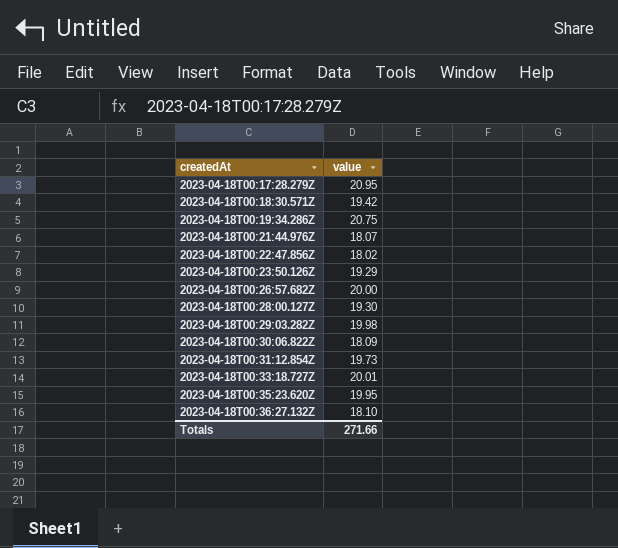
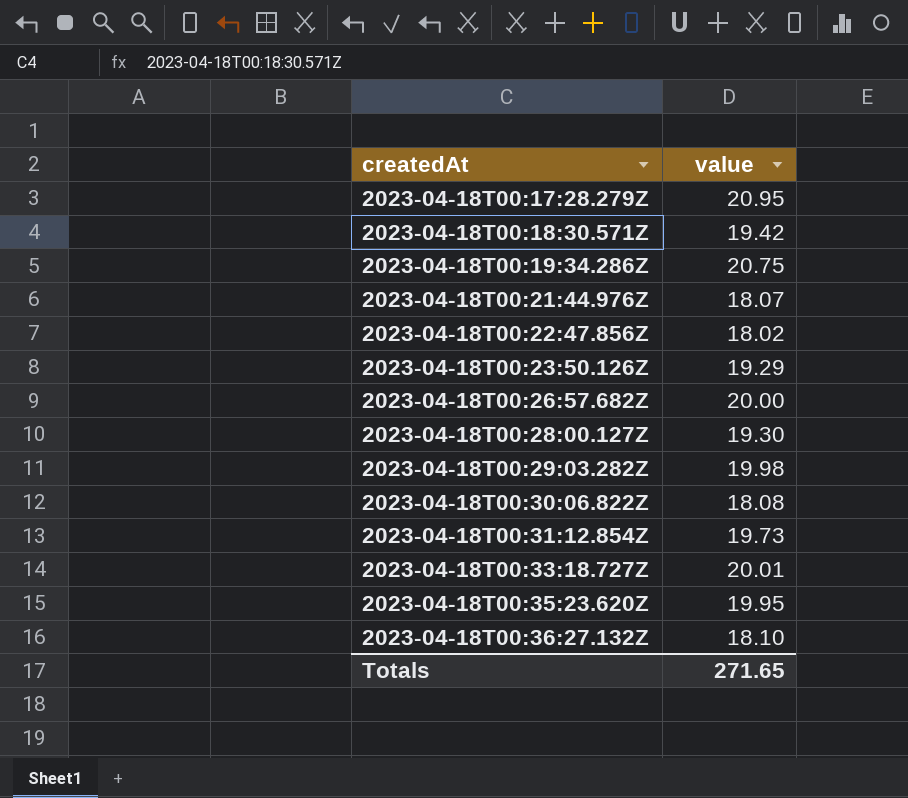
2023-04-18T00:30:06.822Z | value: 18.09 -> 18.08
Totals | value: 271.66 -> 271.65

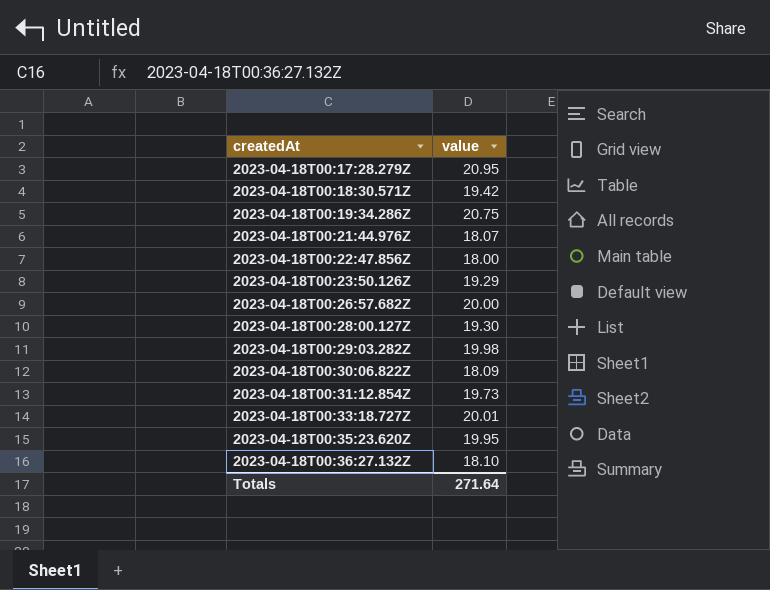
2023-04-18T00:22:47.856Z | value: 18.02 -> 18.00
2023-04-18T00:30:06.822Z | value: 18.08 -> 18.09
Totals | value: 271.65 -> 271.64

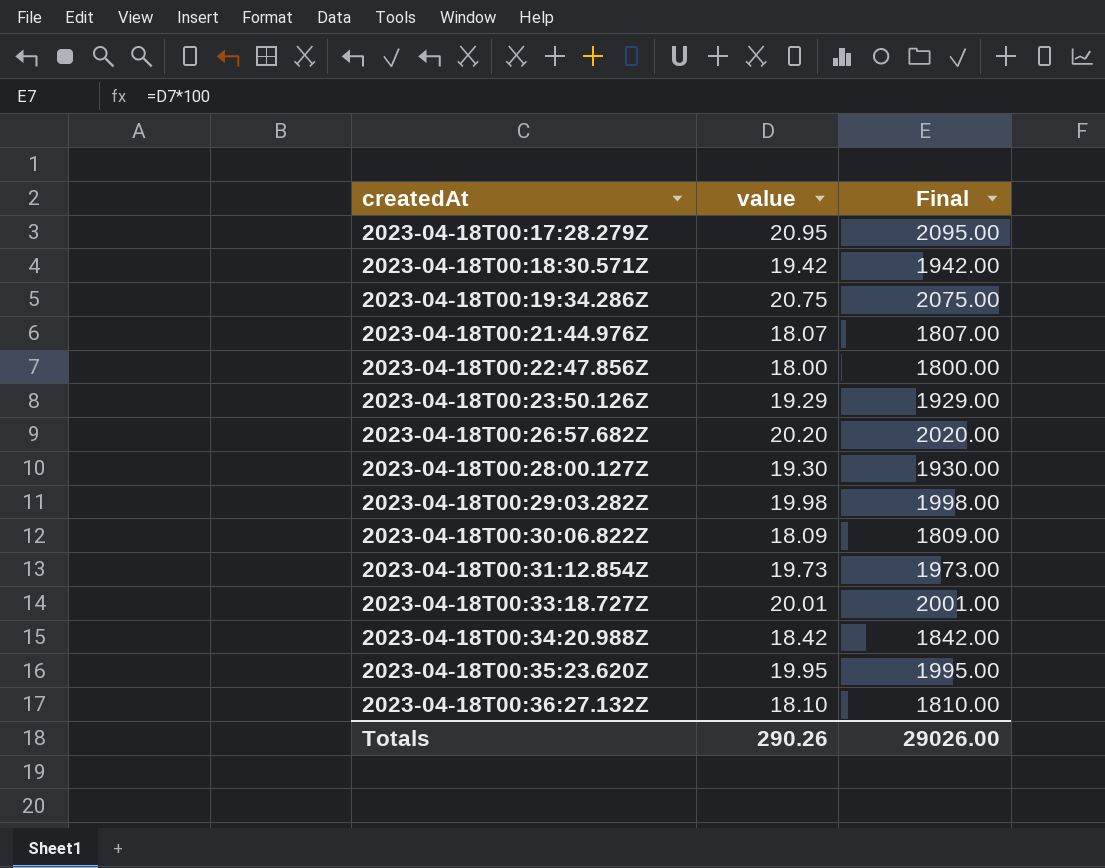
column Final | formula: none -> [value] * 100
2023-04-18T00:26:57.682Z | value: 20.00 -> 20.20
row 2023-04-18T00:34:20.988Z: none -> 18.42 | 1842.00
Totals | value: 271.64 -> 290.26

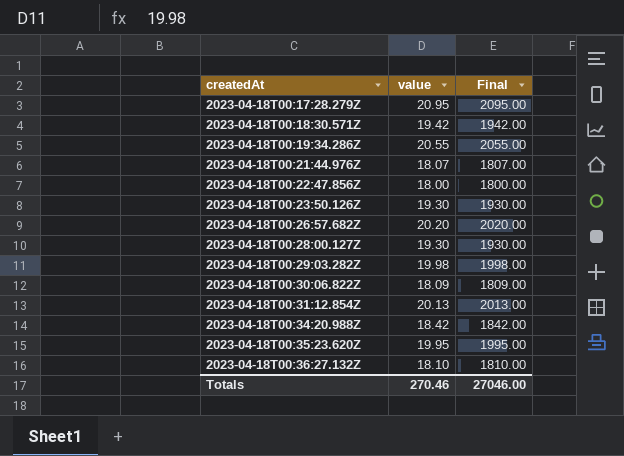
row 2023-04-18T00:33:18.727Z: 20.01 | 2001.00 -> none
2023-04-18T00:19:34.286Z | value: 20.75 -> 20.55
2023-04-18T00:19:34.286Z | Final: 2075.00 -> 2055.00
2023-04-18T00:23:50.126Z | value: 19.29 -> 19.30
2023-04-18T00:23:50.126Z | Final: 1929.00 -> 1930.00
2023-04-18T00:31:12.854Z | value: 19.73 -> 20.13
2023-04-18T00:31:12.854Z | Final: 1973.00 -> 2013.00
Totals | value: 290.26 -> 270.46
Totals | Final: 29026.00 -> 27046.00

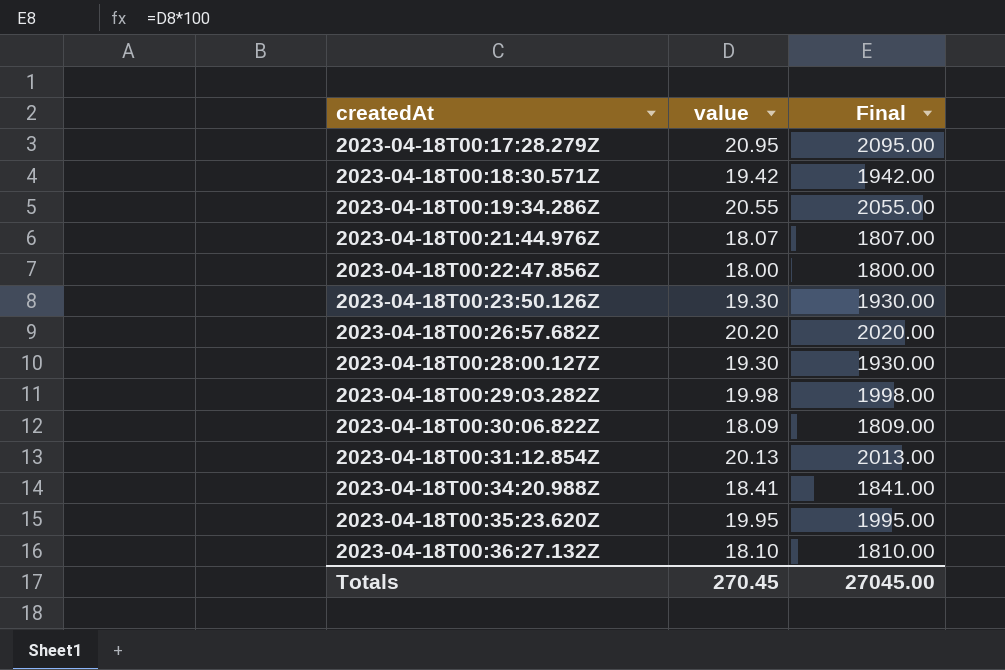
2023-04-18T00:34:20.988Z | value: 18.42 -> 18.41
2023-04-18T00:34:20.988Z | Final: 1842.00 -> 1841.00
Totals | value: 270.46 -> 270.45
Totals | Final: 27046.00 -> 27045.00

